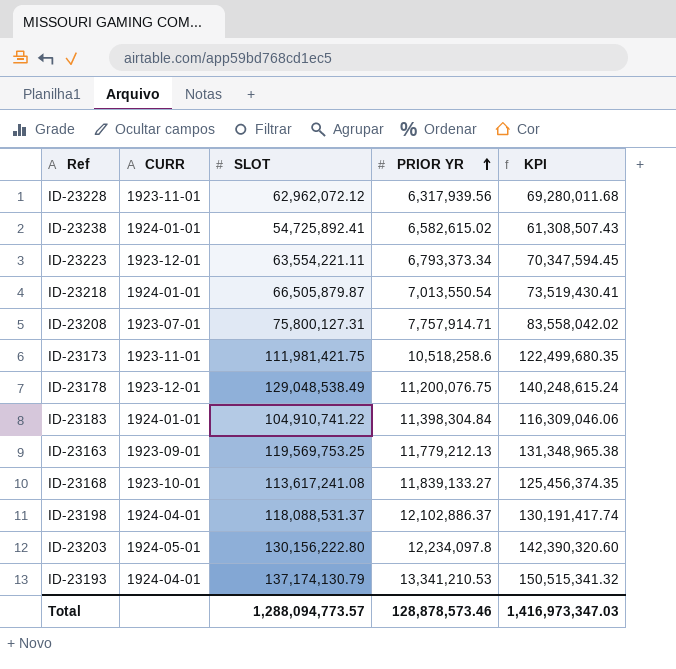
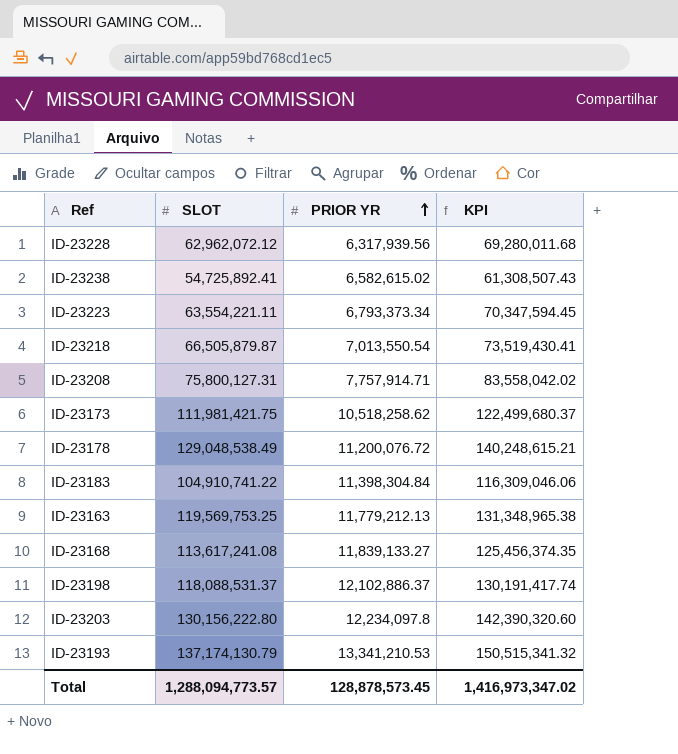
column CURR | position: 2 -> none
ID-23173 | PRIOR YR: 10,518,258.6 -> 10,518,258.62
ID-23173 | KPI: 122,499,680.35 -> 122,499,680.37
ID-23178 | PRIOR YR: 11,200,076.75 -> 11,200,076.72
ID-23178 | KPI: 140,248,615.24 -> 140,248,615.21
Total | PRIOR YR: 128,878,573.46 -> 128,878,573.45
Total | KPI: 1,416,973,347.03 -> 1,416,973,347.02

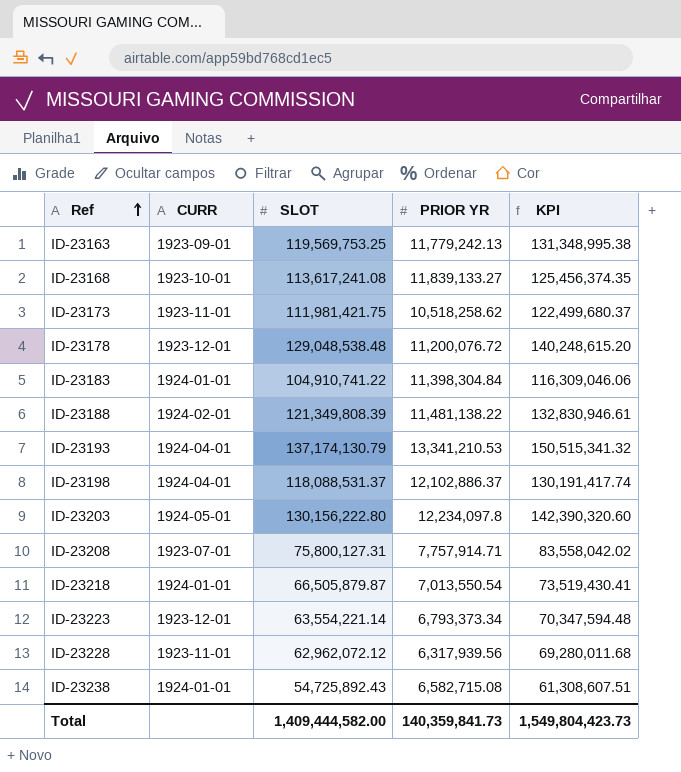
row order: PRIOR YR ascending -> Ref ascending
column CURR | position: none -> 2
ID-23163 | PRIOR YR: 11,779,212.13 -> 11,779,242.13
ID-23163 | KPI: 131,348,965.38 -> 131,348,995.38
ID-23178 | SLOT: 129,048,538.49 -> 129,048,538.48
ID-23178 | KPI: 140,248,615.21 -> 140,248,615.20
row ID-23188: none -> 1924-02-01 | 121,349,808.39 | 11,481,138.22 | 132,830,946.61
ID-23223 | SLOT: 63,554,221.11 -> 63,554,221.14
ID-23223 | KPI: 70,347,594.45 -> 70,347,594.48
ID-23238 | SLOT: 54,725,892.41 -> 54,725,892.43
ID-23238 | PRIOR YR: 6,582,615.02 -> 6,582,715.08
ID-23238 | KPI: 61,308,507.43 -> 61,308,607.51
Total | SLOT: 1,288,094,773.57 -> 1,409,444,582.00
Total | PRIOR YR: 128,878,573.45 -> 140,359,841.73
Total | KPI: 1,416,973,347.02 -> 1,549,804,423.73

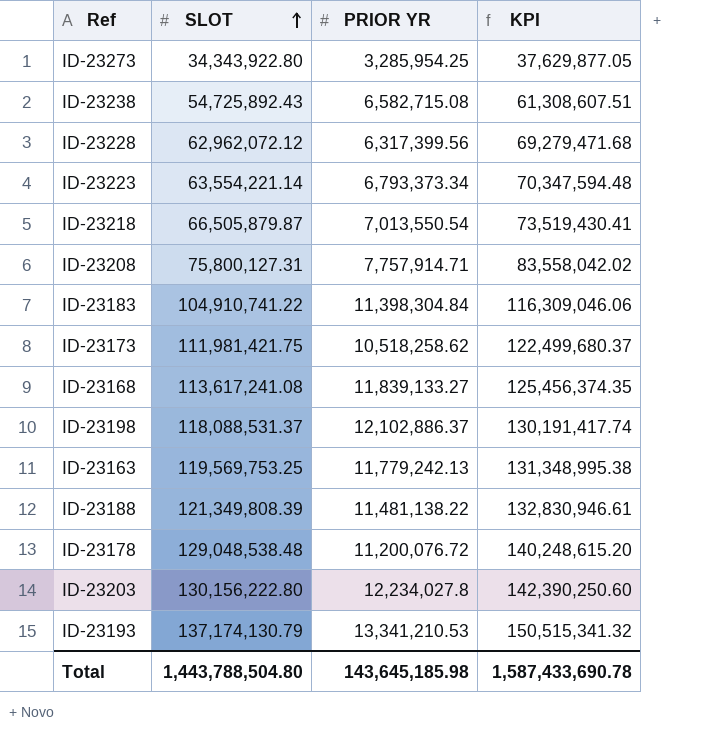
row order: Ref ascending -> SLOT ascending
column CURR | position: 2 -> none
row ID-23273: none -> 34,343,922.80 | 3,285,954.25 | 37,629,877.05
ID-23228 | PRIOR YR: 6,317,939.56 -> 6,317,399.56
ID-23228 | KPI: 69,280,011.68 -> 69,279,471.68
ID-23203 | PRIOR YR: 12,234,097.8 -> 12,234,027.8
ID-23203 | KPI: 142,390,320.60 -> 142,390,250.60
Total | SLOT: 1,409,444,582.00 -> 1,443,788,504.80
Total | PRIOR YR: 140,359,841.73 -> 143,645,185.98
Total | KPI: 1,549,804,423.73 -> 1,587,433,690.78

